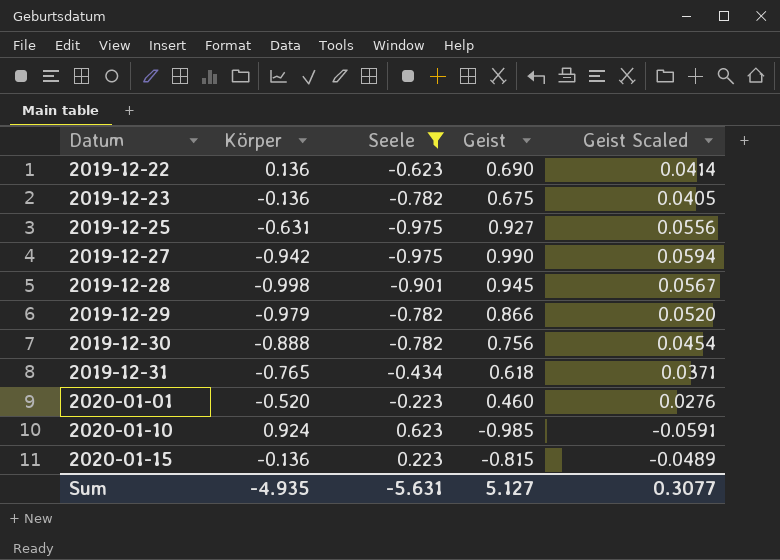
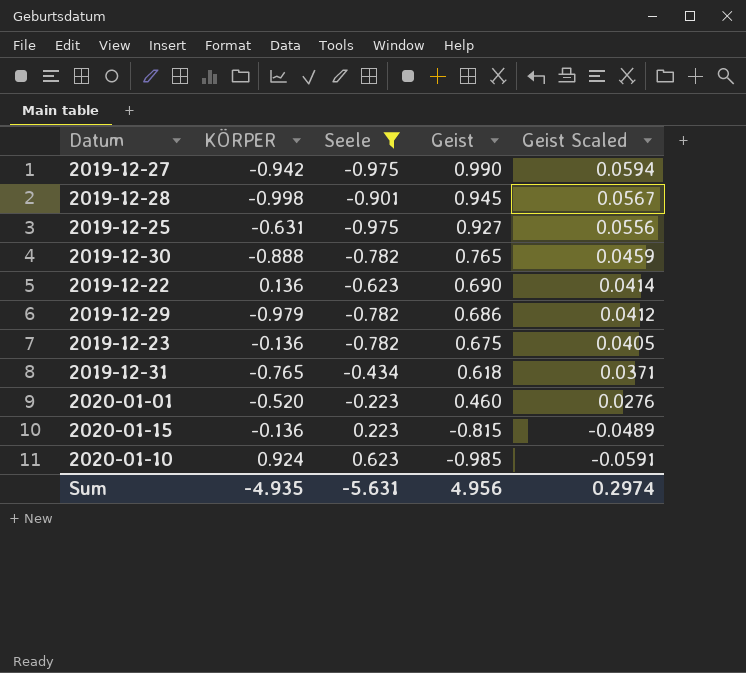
row order: Datum ascending -> Geist descending
column name: Körper -> KÖRPER
2019-12-30 | Geist: 0.756 -> 0.765
2019-12-30 | Geist Scaled: 0.0454 -> 0.0459
2019-12-29 | Geist: 0.866 -> 0.686
2019-12-29 | Geist Scaled: 0.0520 -> 0.0412
Sum | Geist: 5.127 -> 4.956
Sum | Geist Scaled: 0.3077 -> 0.2974

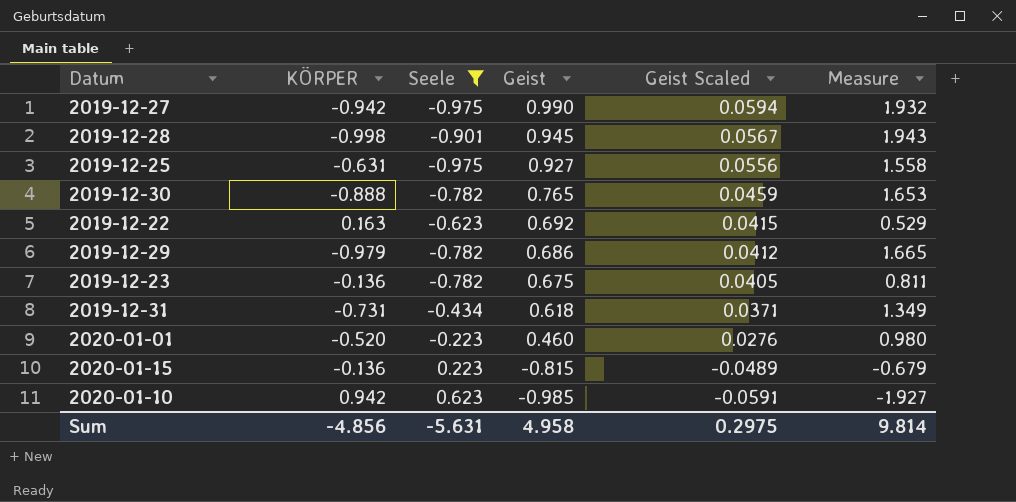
column Measure | formula: none -> [Geist] - [KÖRPER]
2019-12-22 | KÖRPER: 0.136 -> 0.163
2019-12-22 | Geist: 0.690 -> 0.692
2019-12-22 | Geist Scaled: 0.0414 -> 0.0415
2019-12-31 | KÖRPER: -0.765 -> -0.731
2020-01-10 | KÖRPER: 0.924 -> 0.942
Sum | KÖRPER: -4.935 -> -4.856
Sum | Geist: 4.956 -> 4.958
Sum | Geist Scaled: 0.2974 -> 0.2975

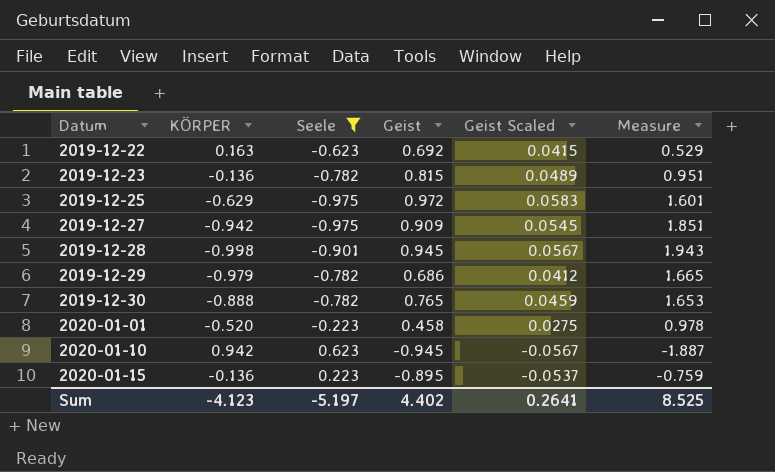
row order: Geist descending -> Datum ascending
row 2019-12-31: -0.731 | -0.434 | 0.618 | 0.0371 | 1.349 -> none
2019-12-23 | Geist: 0.675 -> 0.815
2019-12-23 | Geist Scaled: 0.0405 -> 0.0489
2019-12-23 | Measure: 0.811 -> 0.951
2019-12-25 | KÖRPER: -0.631 -> -0.629
2019-12-25 | Geist: 0.927 -> 0.972
2019-12-25 | Geist Scaled: 0.0556 -> 0.0583
2019-12-25 | Measure: 1.558 -> 1.601
2019-12-27 | Geist: 0.990 -> 0.909
2019-12-27 | Geist Scaled: 0.0594 -> 0.0545
2019-12-27 | Measure: 1.932 -> 1.851
2020-01-01 | Geist: 0.460 -> 0.458
2020-01-01 | Geist Scaled: 0.0276 -> 0.0275
2020-01-01 | Measure: 0.980 -> 0.978
2020-01-10 | Geist: -0.985 -> -0.945
2020-01-10 | Geist Scaled: -0.0591 -> -0.0567
2020-01-10 | Measure: -1.927 -> -1.887
2020-01-15 | Geist: -0.815 -> -0.895
2020-01-15 | Geist Scaled: -0.0489 -> -0.0537
2020-01-15 | Measure: -0.679 -> -0.759
Sum | KÖRPER: -4.856 -> -4.123
Sum | Seele: -5.631 -> -5.197
Sum | Geist: 4.958 -> 4.402
Sum | Geist Scaled: 0.2975 -> 0.2641
Sum | Measure: 9.814 -> 8.525

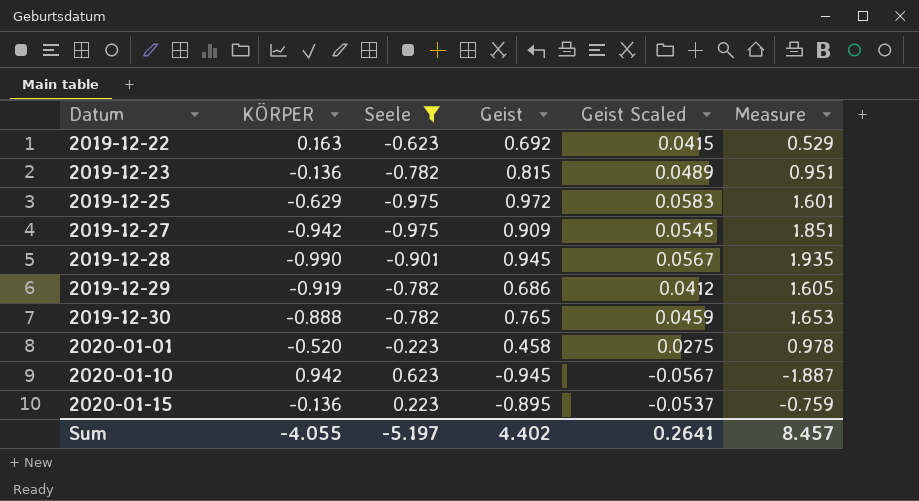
2019-12-28 | KÖRPER: -0.998 -> -0.990
2019-12-28 | Measure: 1.943 -> 1.935
2019-12-29 | KÖRPER: -0.979 -> -0.919
2019-12-29 | Measure: 1.665 -> 1.605
Sum | KÖRPER: -4.123 -> -4.055
Sum | Measure: 8.525 -> 8.457

